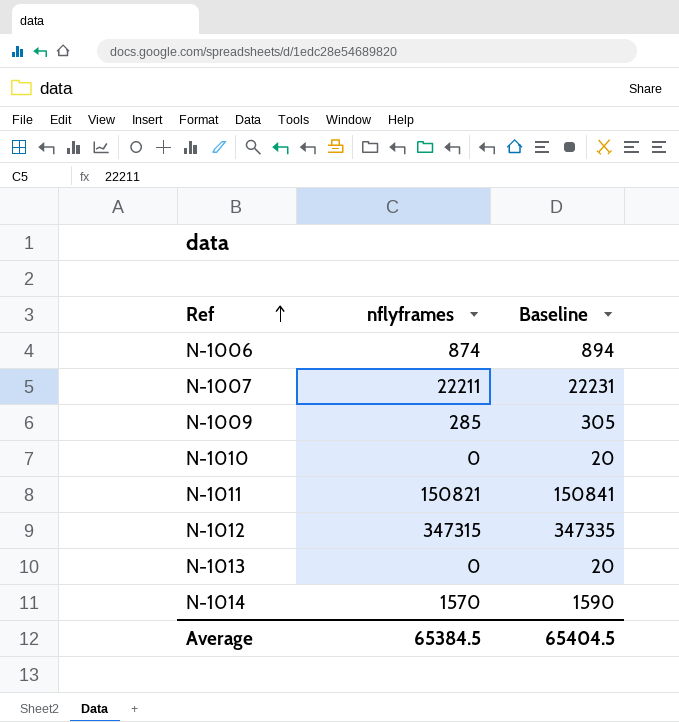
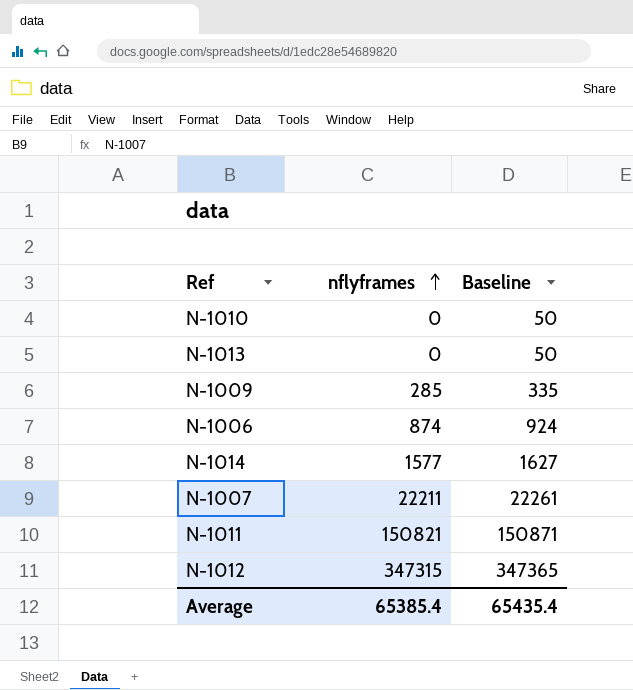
row order: Ref ascending -> nflyframes ascending
column Baseline | formula: [nflyframes] + 20 -> [nflyframes] + 50
N-1014 | nflyframes: 1570 -> 1577
Average | nflyframes: 65384.5 -> 65385.4
Average | Baseline: 65404.5 -> 65435.4

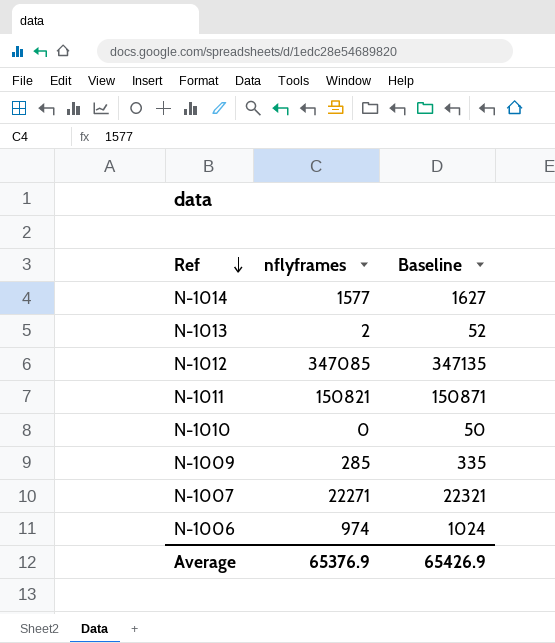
row order: nflyframes ascending -> Ref descending
N-1013 | nflyframes: 0 -> 2
N-1013 | Baseline: 50 -> 52
N-1012 | nflyframes: 347315 -> 347085
N-1012 | Baseline: 347365 -> 347135
N-1007 | nflyframes: 22211 -> 22271
N-1007 | Baseline: 22261 -> 22321
N-1006 | nflyframes: 874 -> 974
N-1006 | Baseline: 924 -> 1024
Average | nflyframes: 65385.4 -> 65376.9
Average | Baseline: 65435.4 -> 65426.9

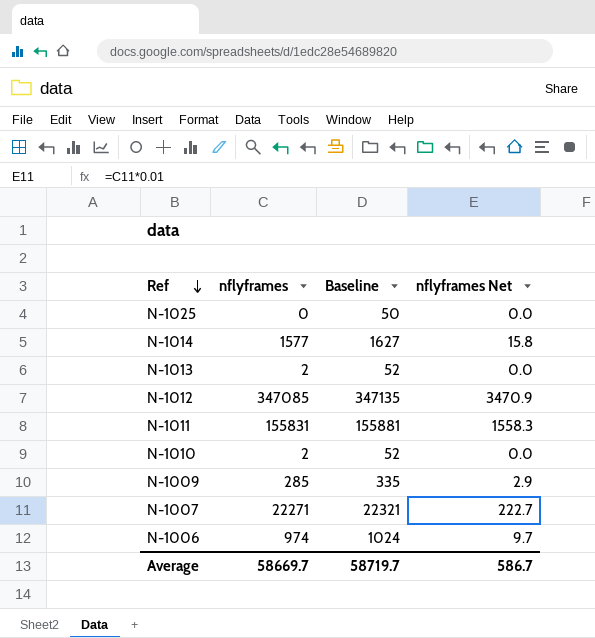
column nflyframes Net | formula: none -> [nflyframes] * 0.01
row N-1025: none -> 0 | 50 | 0.0
N-1011 | nflyframes: 150821 -> 155831
N-1011 | Baseline: 150871 -> 155881
N-1010 | nflyframes: 0 -> 2
N-1010 | Baseline: 50 -> 52
Average | nflyframes: 65376.9 -> 58669.7
Average | Baseline: 65426.9 -> 58719.7

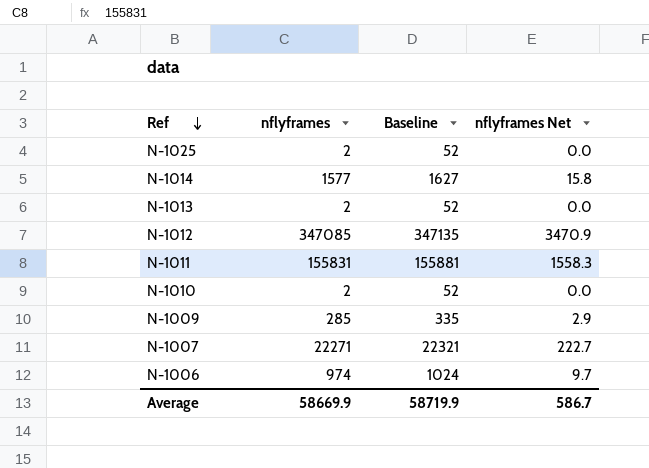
N-1025 | nflyframes: 0 -> 2
N-1025 | Baseline: 50 -> 52
Average | nflyframes: 58669.7 -> 58669.9
Average | Baseline: 58719.7 -> 58719.9

